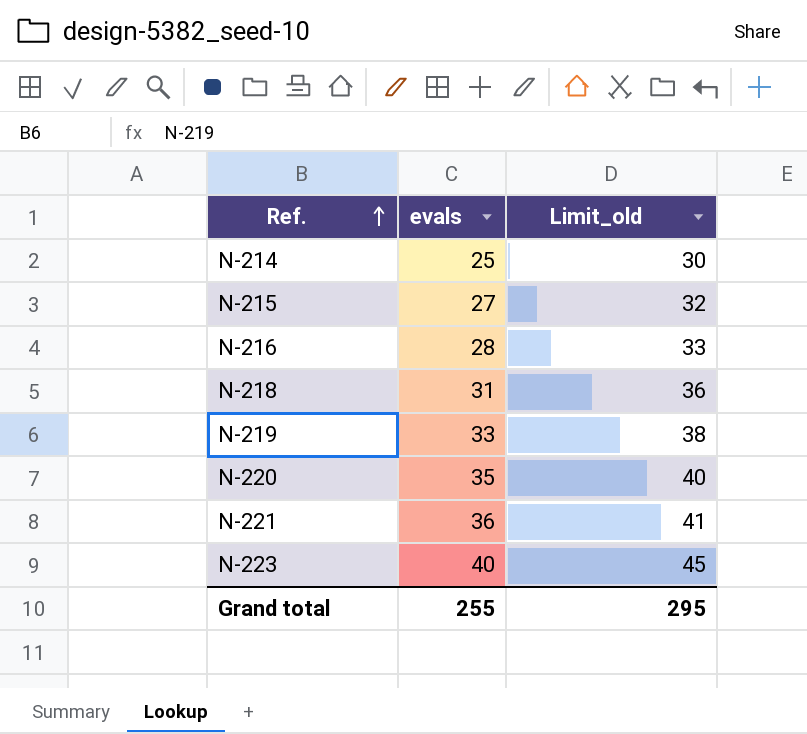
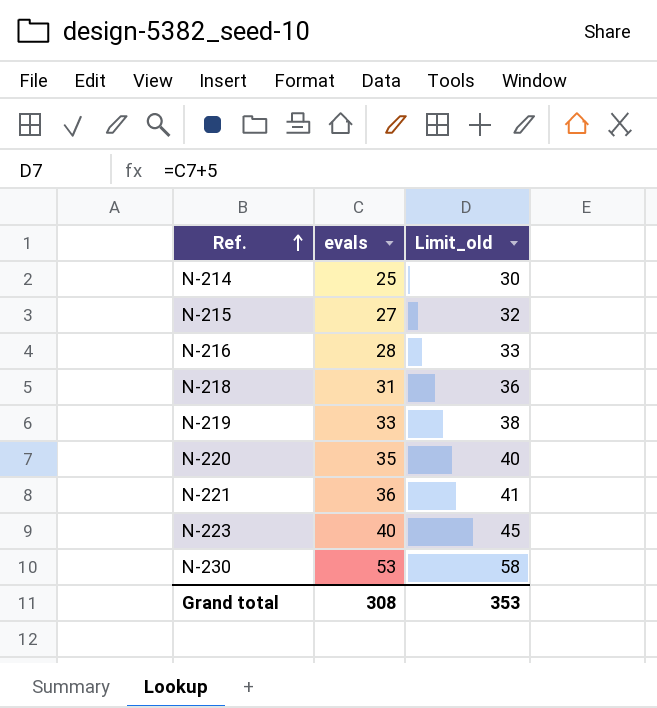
row N-230: none -> 53 | 58
Grand total | evals: 255 -> 308
Grand total | Limit_old: 295 -> 353

